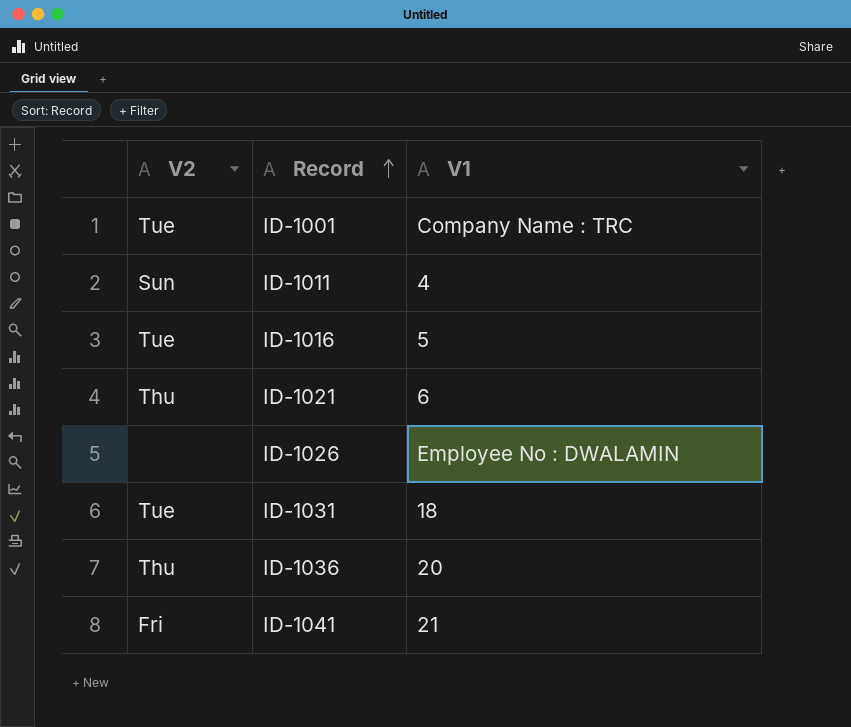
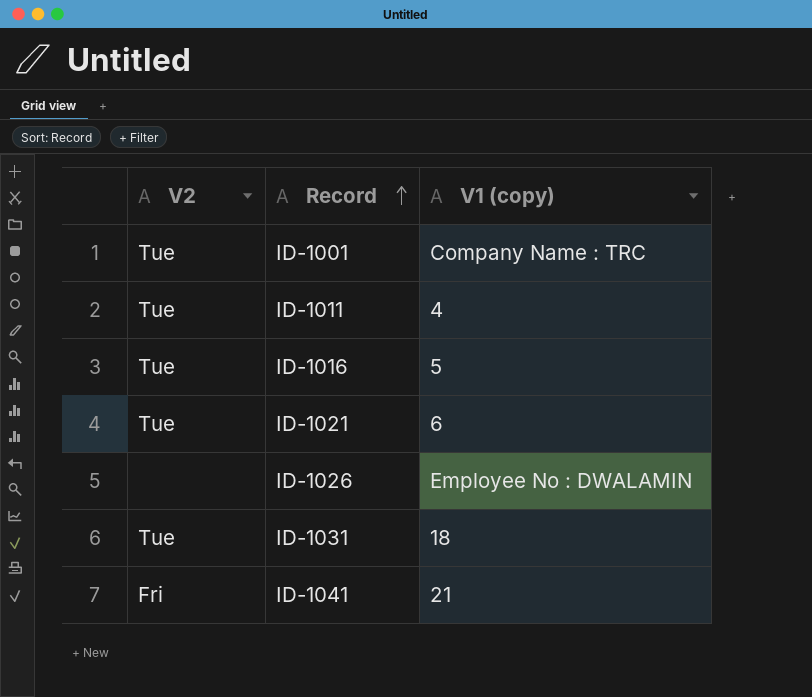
column name: V1 -> V1 (copy)
row ID-1036: Thu | 20 -> none
ID-1011 | V2: Sun -> Tue
ID-1021 | V2: Thu -> Tue

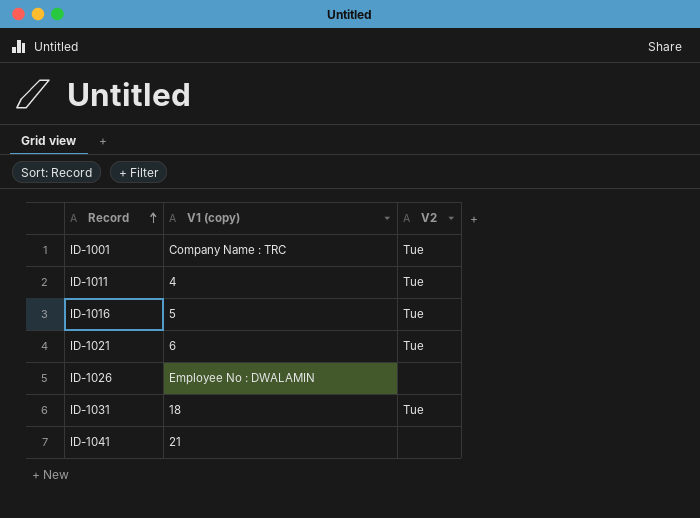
column V2 | position: 1 -> 3
ID-1041 | V2: Fri -> none

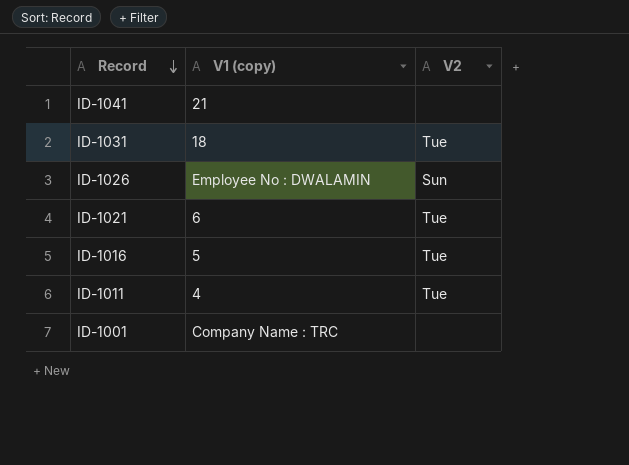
row order: Record ascending -> Record descending
ID-1026 | V2: none -> Sun
ID-1001 | V2: Tue -> none

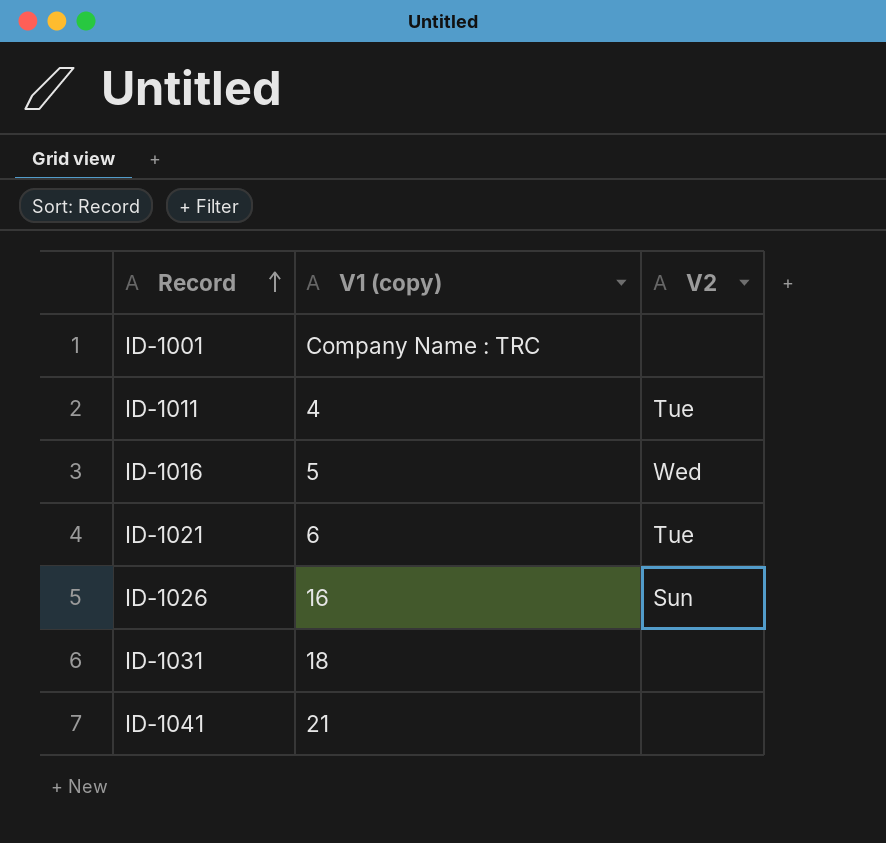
row order: Record descending -> Record ascending
ID-1016 | V2: Tue -> Wed
ID-1026 | V1 (copy): Employee No : DWALAMIN -> 16
ID-1031 | V2: Tue -> none

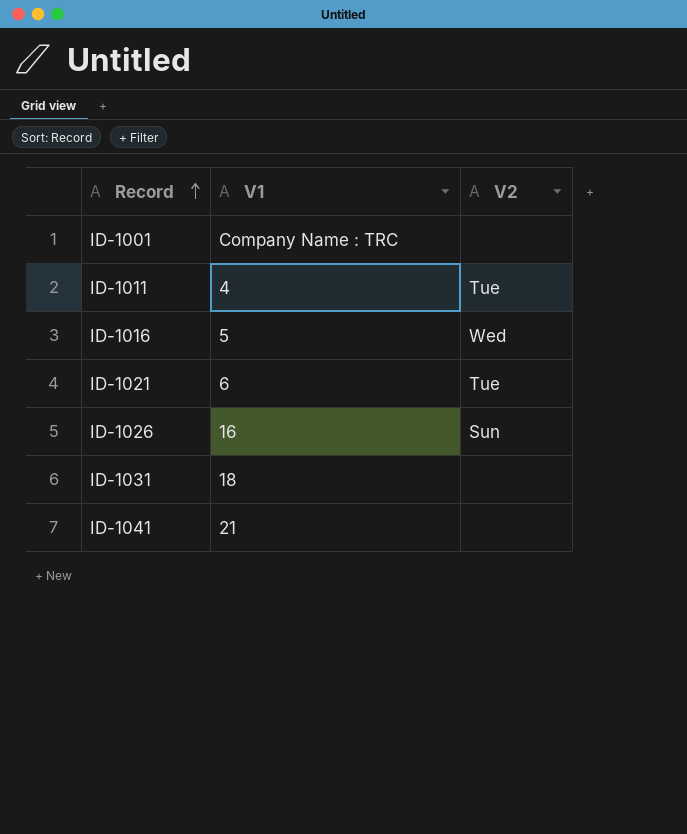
column name: V1 (copy) -> V1

